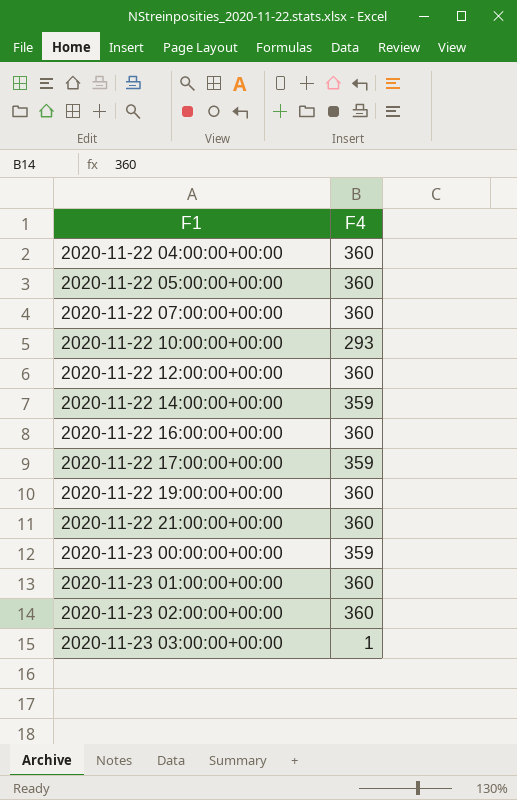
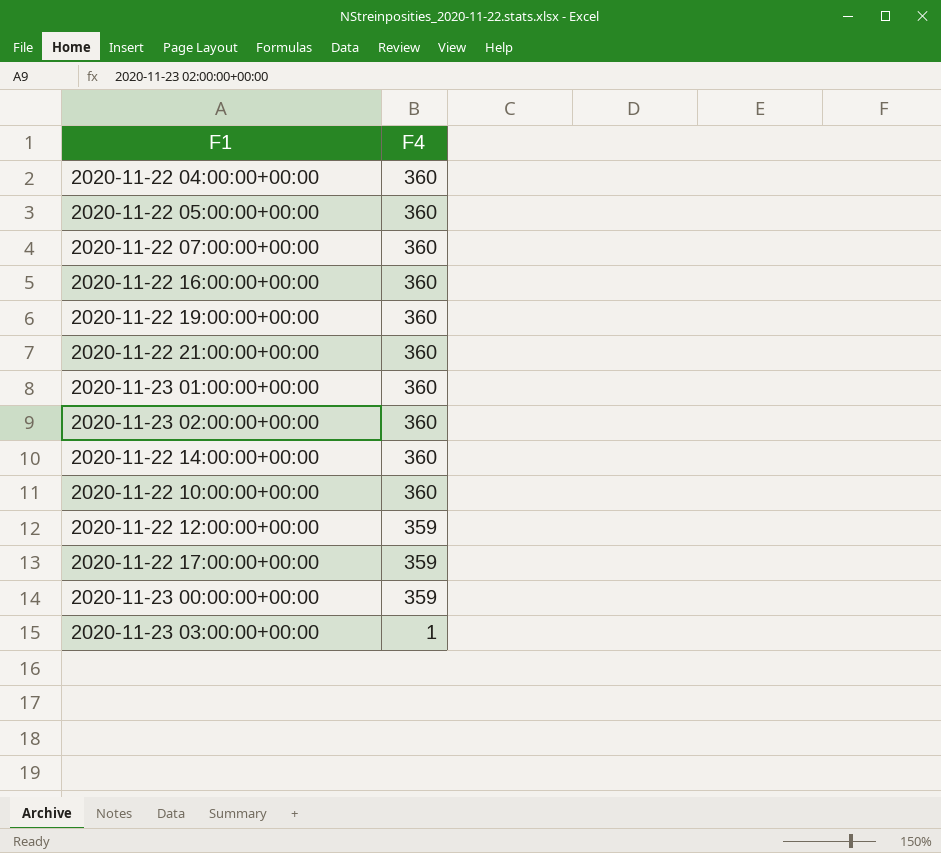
row order: F1 ascending -> F4 descending
2020-11-22 14:00:00+00:00 | F4: 359 -> 360
2020-11-22 10:00:00+00:00 | F4: 293 -> 360
2020-11-22 12:00:00+00:00 | F4: 360 -> 359

